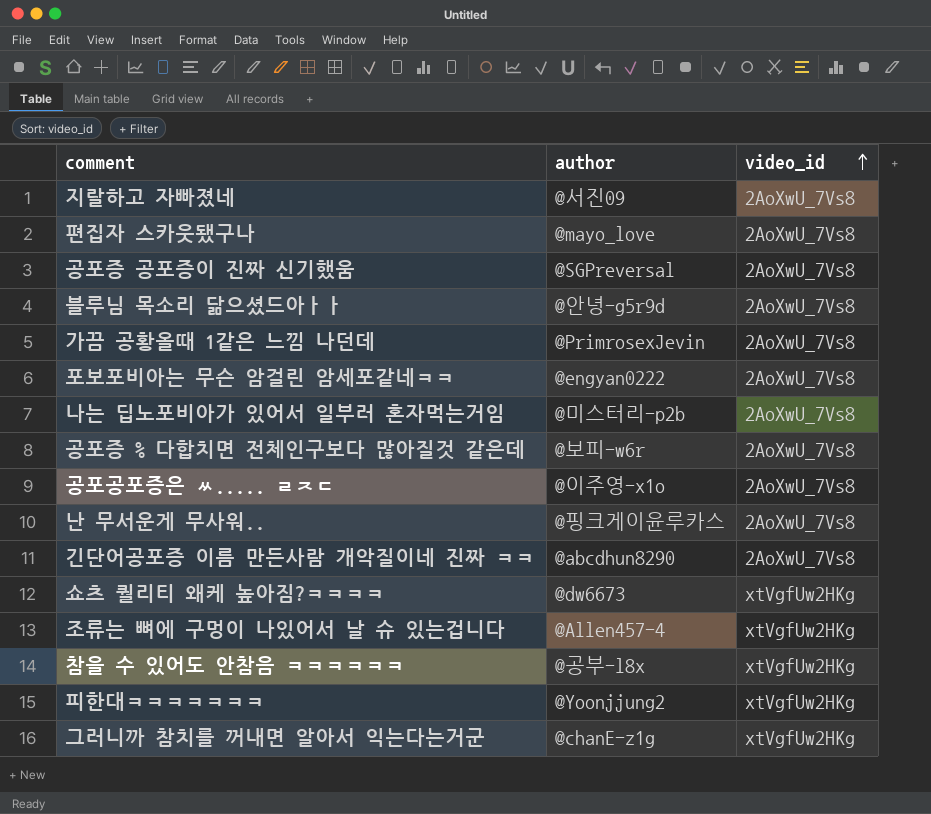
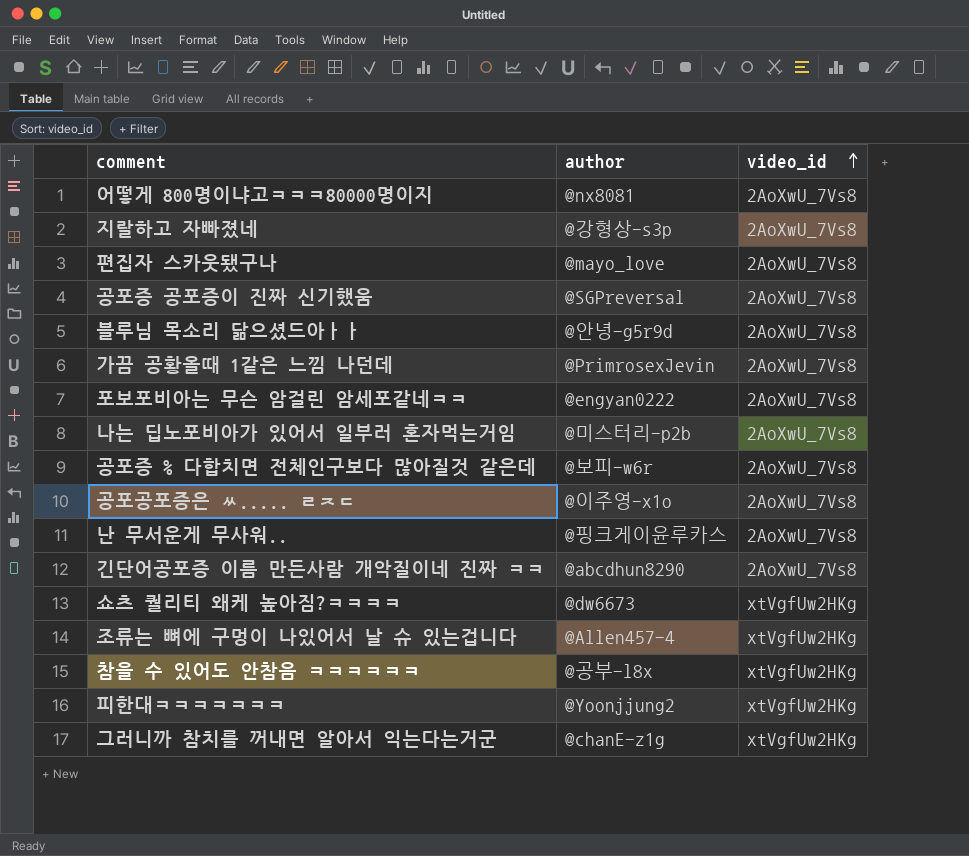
row 어떻게 800명이냐고ㅋㅋㅋ80000명이지: none -> @nx8081 | 2AoXwU_7Vs8
지랄하고 자빠졌네 | author: @서진09 -> @강형상-s3p

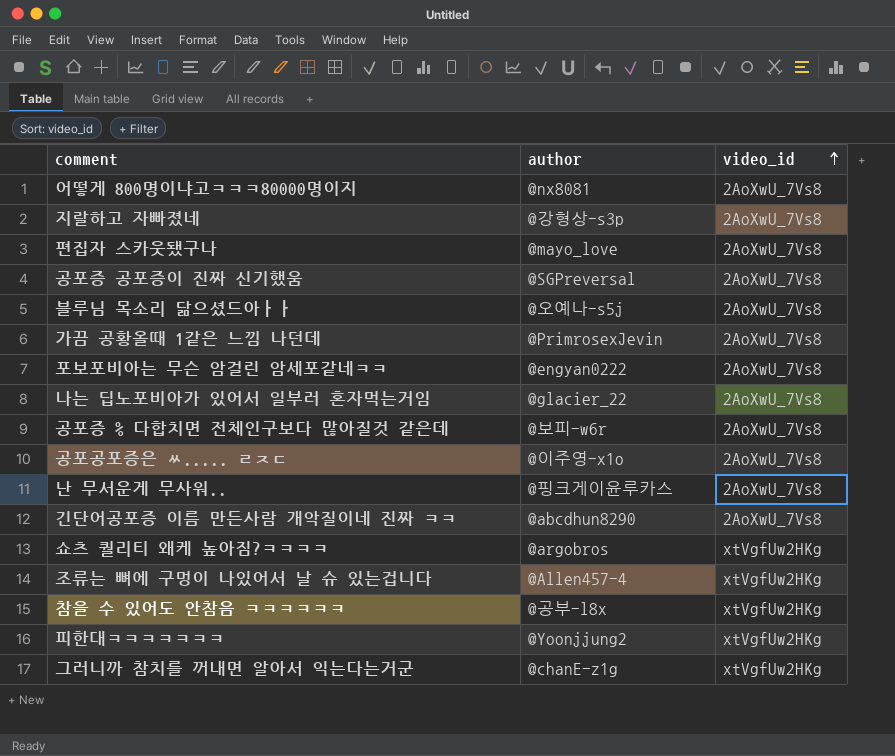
블루님 목소리 닮으셨드아ㅏㅏ | author: @안녕-g5r9d -> @오예나-s5j
나는 딥노포비아가 있어서 일부러 혼자먹는거임 | author: @미스터리-p2b -> @glacier_22
쇼츠 퀄리티 왜케 높아짐?ㅋㅋㅋㅋ | author: @dw6673 -> @argobros

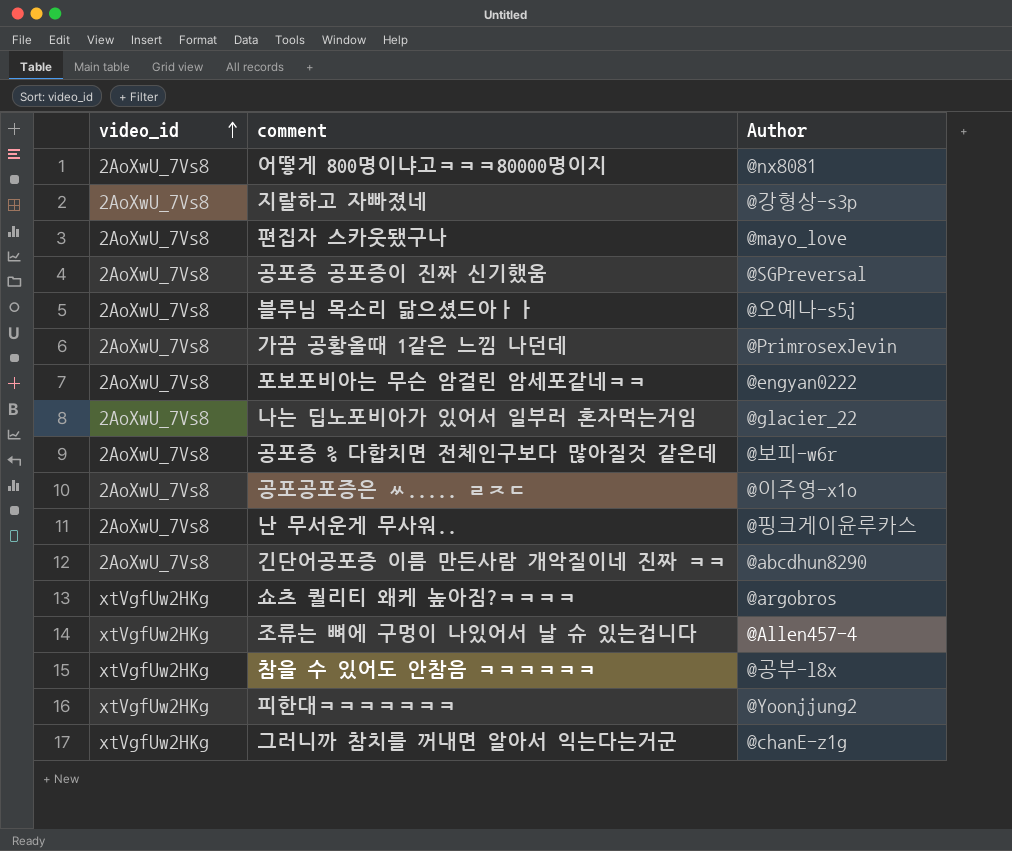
column video_id | position: 3 -> 1
column name: author -> Author

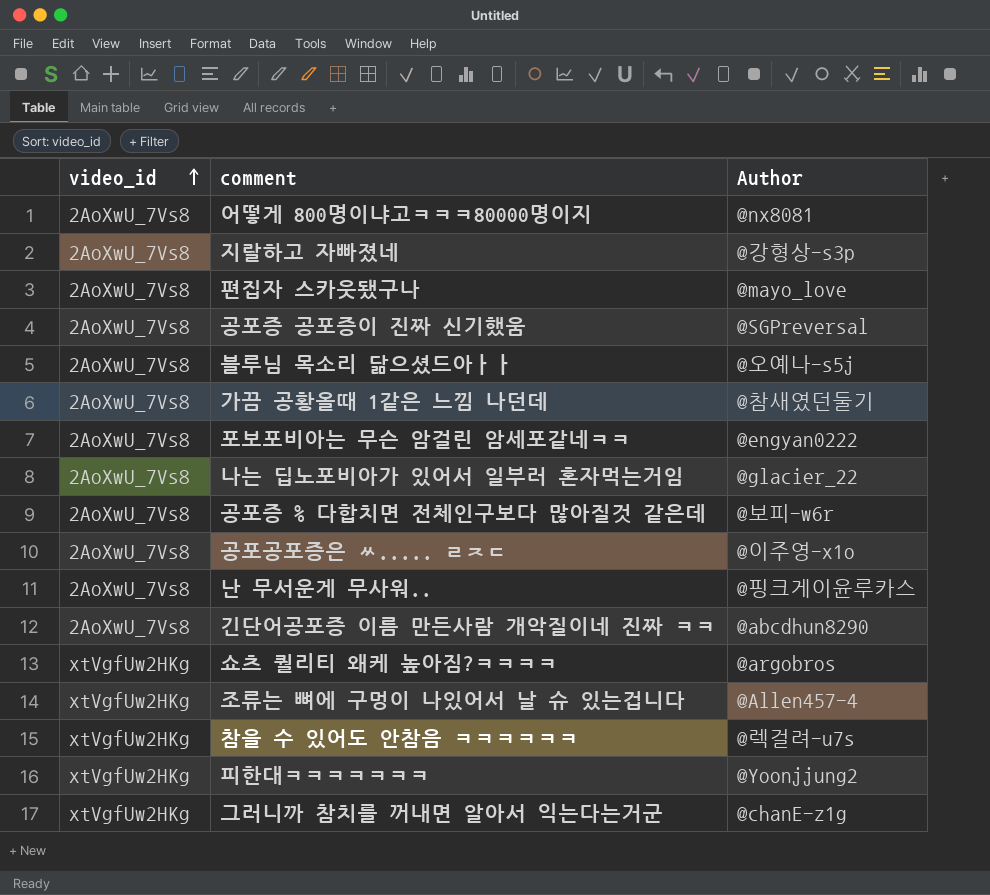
가끔 공황올때 1같은 느낌 나던데 | Author: @PrimrosexJevin -> @참새였던둘기
참을 수 있어도 안참음 ㅋㅋㅋㅋㅋㅋ | Author: @공부-l8x -> @렉걸려-u7s

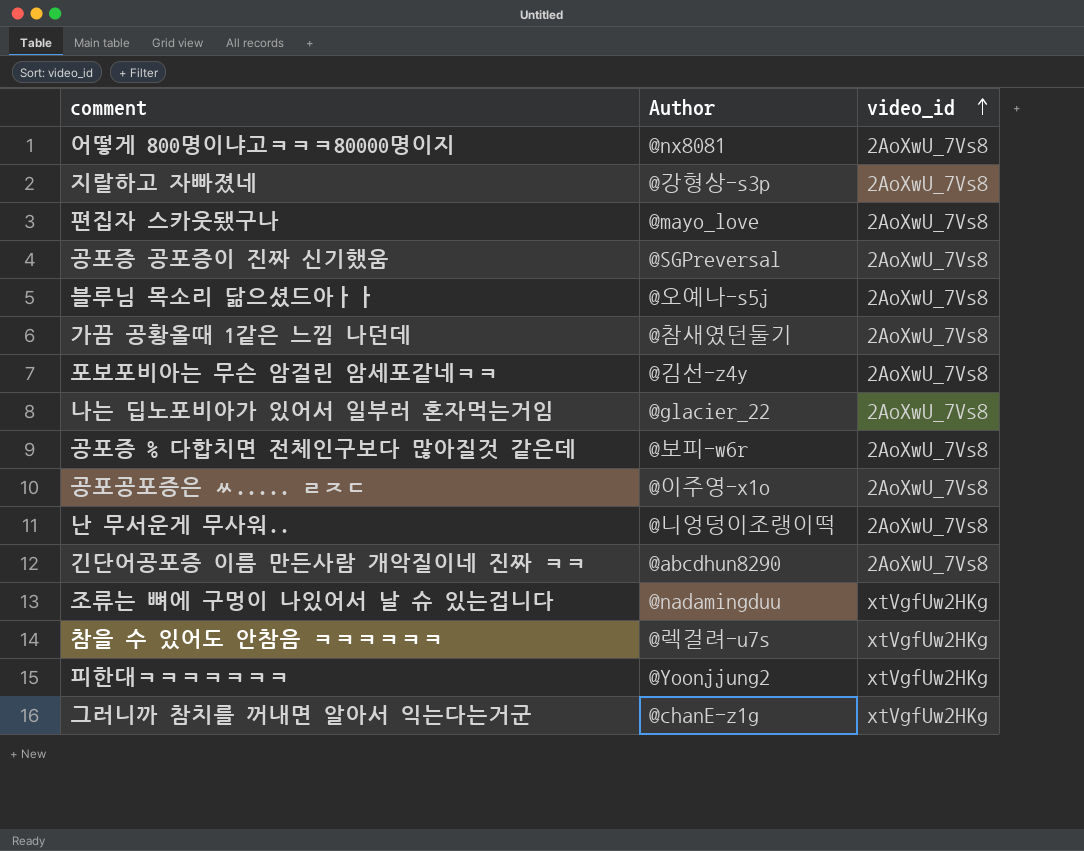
column video_id | position: 1 -> 3
row 쇼츠 퀄리티 왜케 높아짐?ㅋㅋㅋㅋ: xtVgfUw2HKg | @argobros -> none
포보포비아는 무슨 암걸린 암세포같네ㅋㅋ | Author: @engyan0222 -> @김선-z4y
난 무서운게 무사워.. | Author: @핑크게이윤루카스 -> @니엉덩이조랭이떡
조류는 뼈에 구멍이 나있어서 날 슈 있는겁니다 | Author: @Allen457-4 -> @nadamingduu

